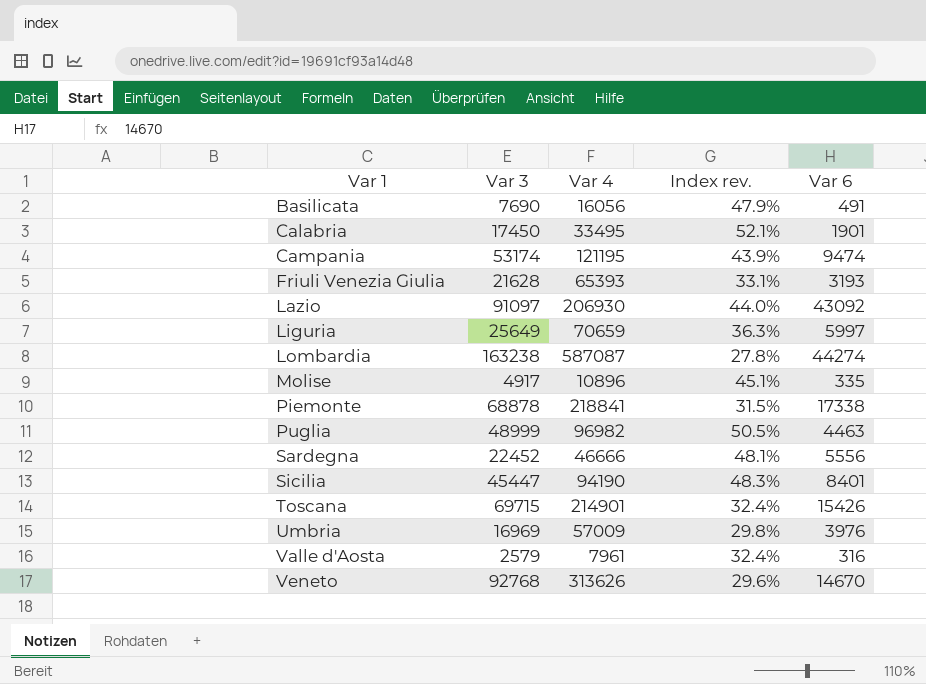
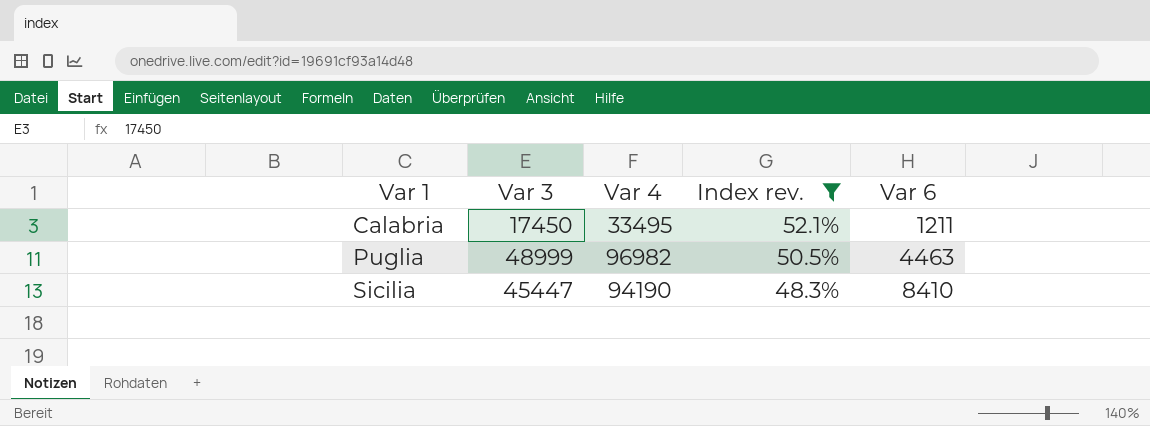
filter: none -> Index rev. >= 48.3%
Calabria | Var 6: 1901 -> 1211
Sicilia | Var 6: 8401 -> 8410

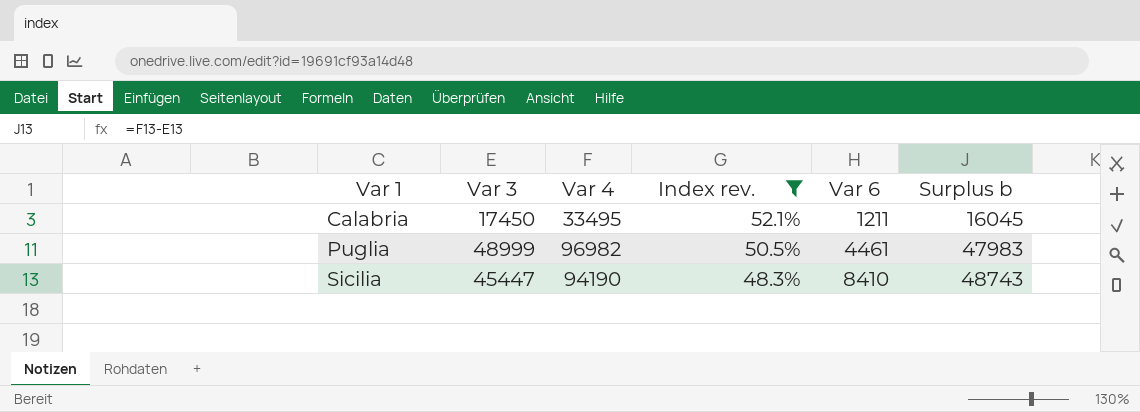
column Surplus b | formula: none -> [Var 4] - [Var 3]
Puglia | Var 6: 4463 -> 4461

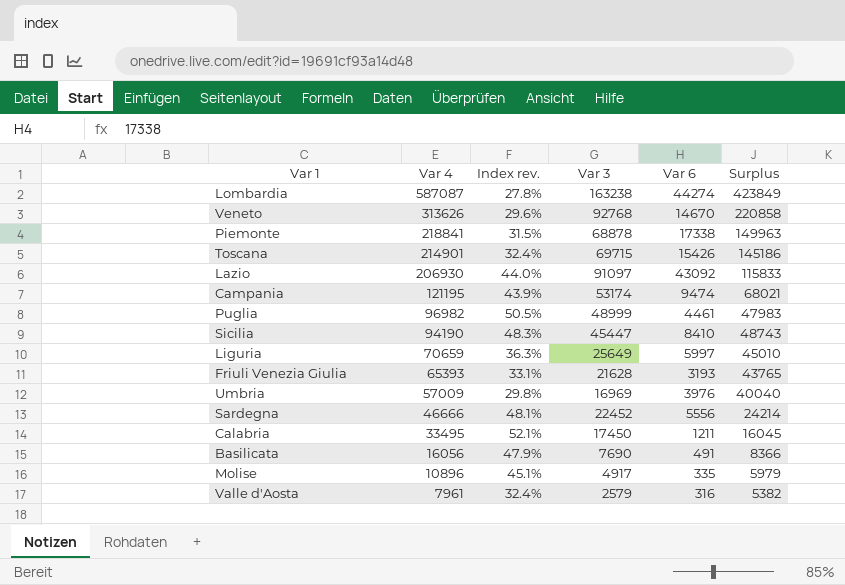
filter: Index rev. >= 48.3% -> none
row order: Var 1 ascending -> Var 4 descending
column Var 3 | position: 2 -> 4
column name: Surplus b -> Surplus

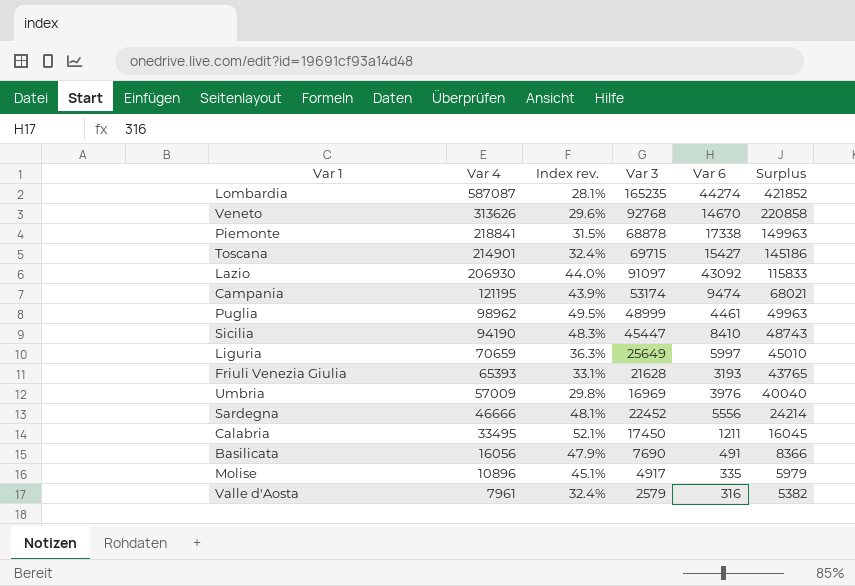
Lombardia | Index rev.: 27.8% -> 28.1%
Lombardia | Var 3: 163238 -> 165235
Lombardia | Surplus: 423849 -> 421852
Toscana | Var 6: 15426 -> 15427
Puglia | Var 4: 96982 -> 98962
Puglia | Index rev.: 50.5% -> 49.5%
Puglia | Surplus: 47983 -> 49963

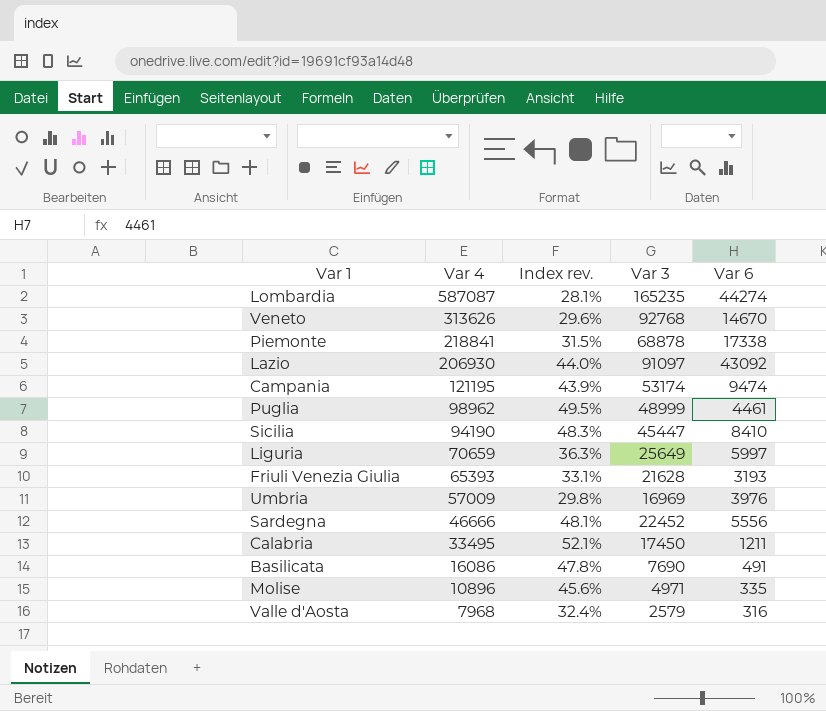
column Surplus | formula: [Var 4] - [Var 3] -> none
row Toscana: 214901 | 32.4% | 69715 | 15427 | 145186 -> none
Basilicata | Var 4: 16056 -> 16086
Basilicata | Index rev.: 47.9% -> 47.8%
Molise | Index rev.: 45.1% -> 45.6%
Molise | Var 3: 4917 -> 4971
Valle d'Aosta | Var 4: 7961 -> 7968

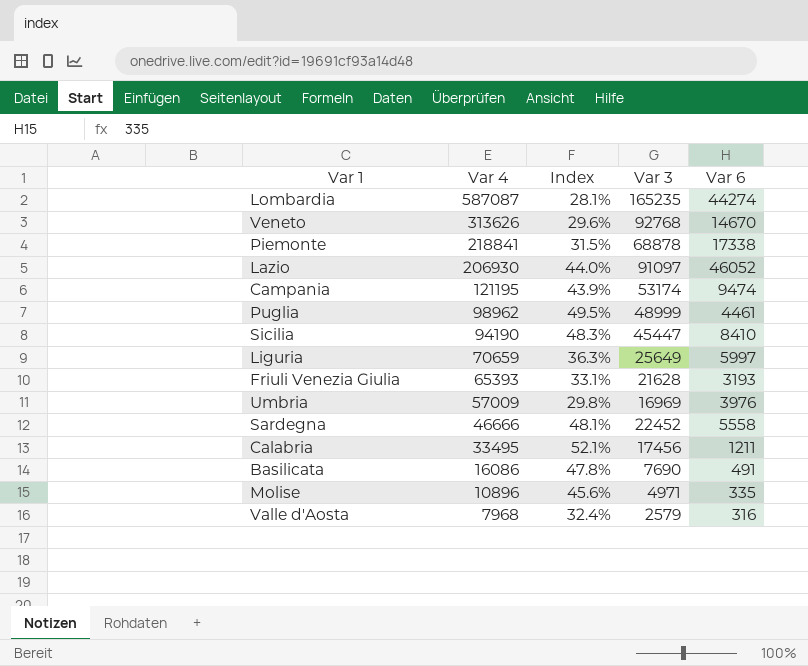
column name: Index rev. -> Index
Lazio | Var 6: 43092 -> 46052
Sardegna | Var 6: 5556 -> 5558
Calabria | Var 3: 17450 -> 17456

